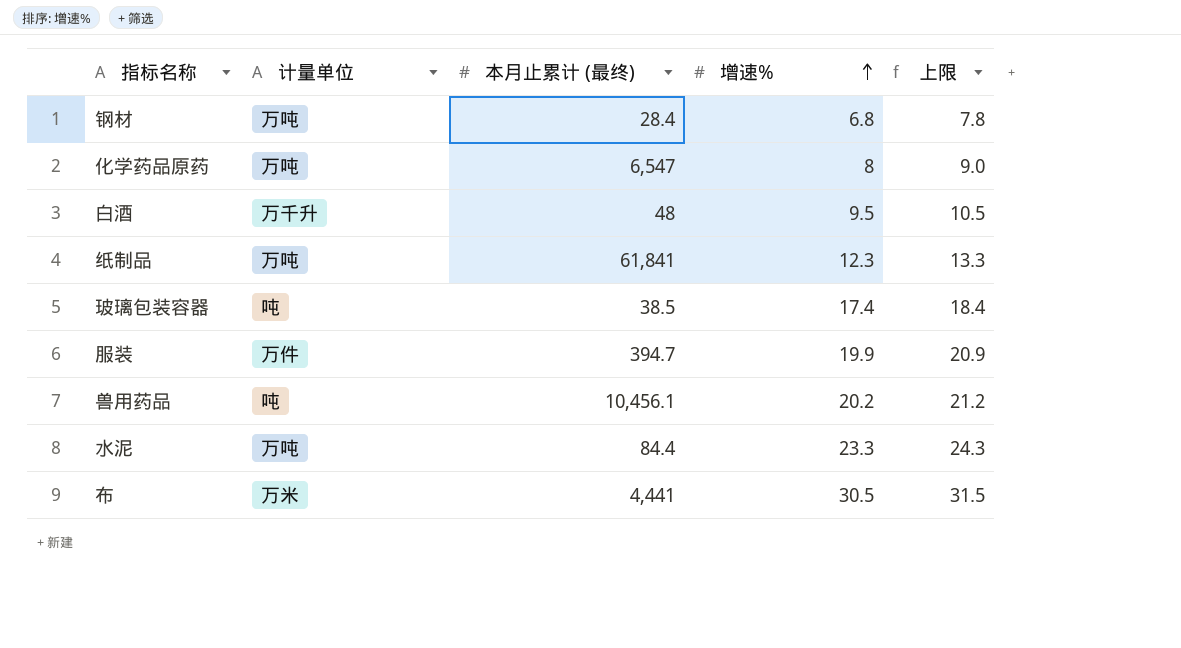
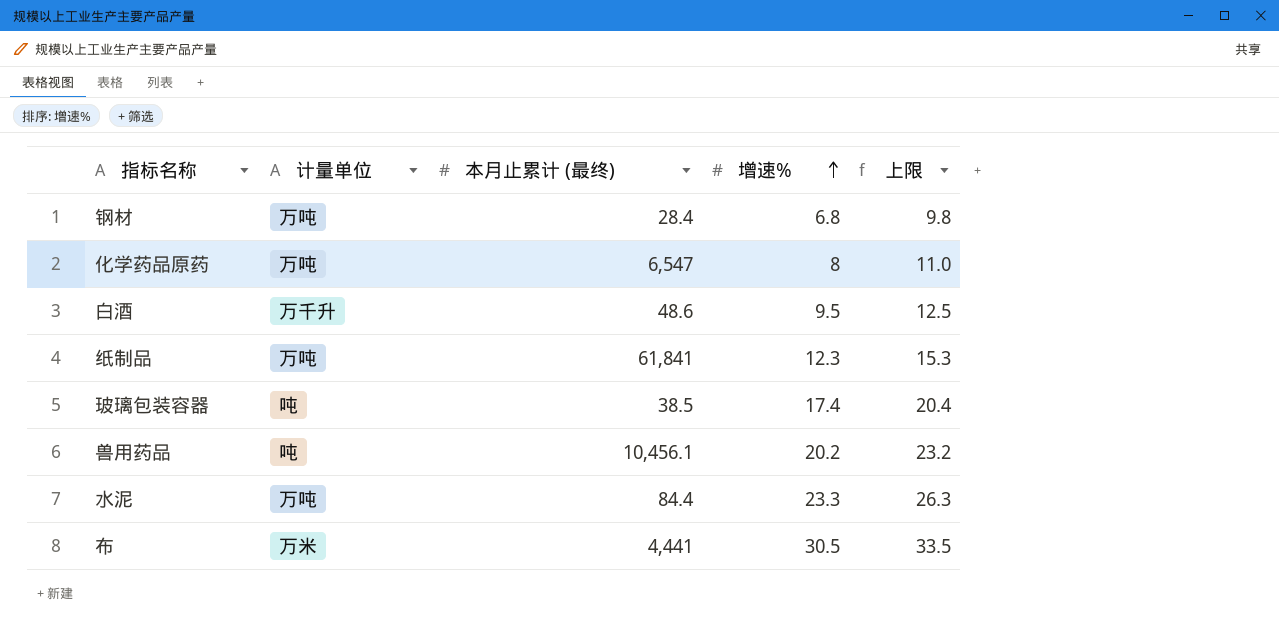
column 上限 | formula: [增速%] + 1 -> [增速%] + 3
row 服装: 万件 | 394.7 | 19.9 | 20.9 -> none
白酒 | 本月止累计 (最终): 48 -> 48.6

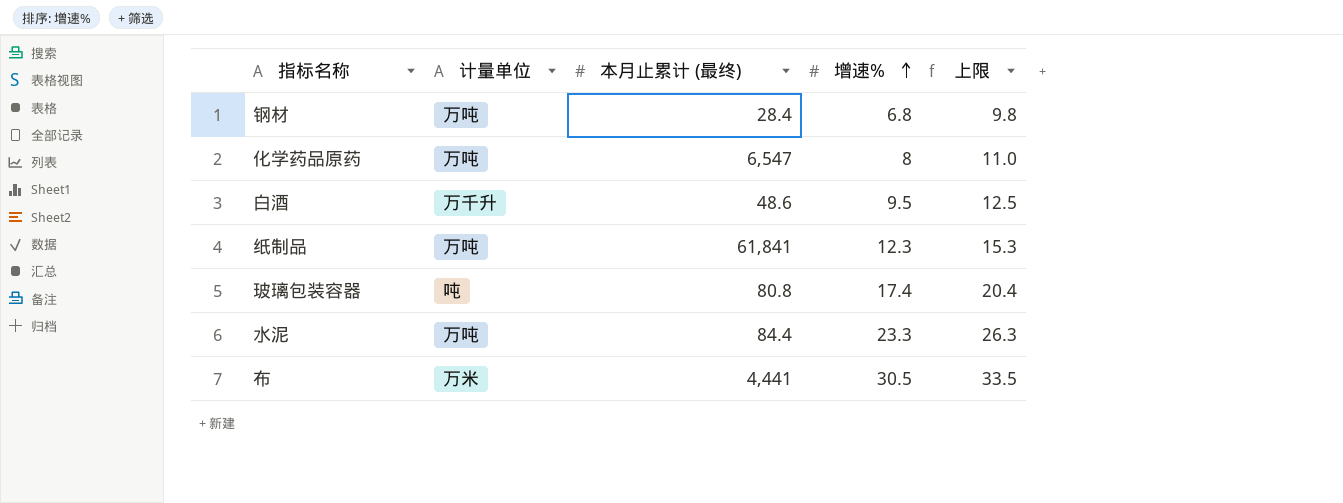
row 兽用药品: 吨 | 10,456.1 | 20.2 | 23.2 -> none
玻璃包装容器 | 本月止累计 (最终): 38.5 -> 80.8

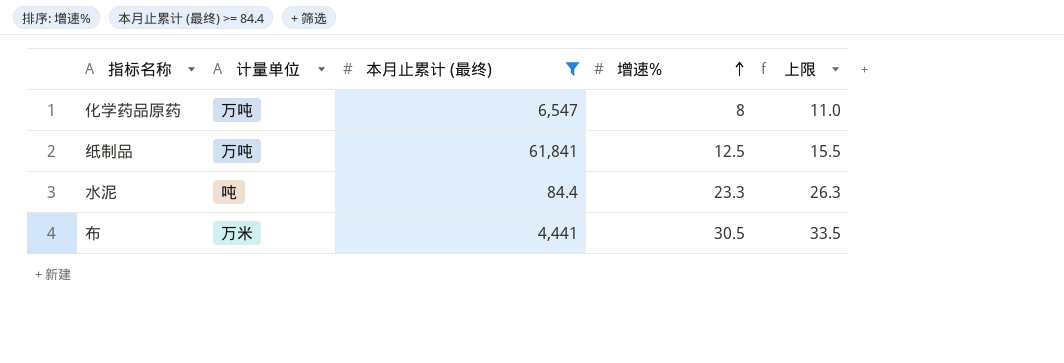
filter: none -> 本月止累计 (最终) >= 84.4
纸制品 | 增速%: 12.3 -> 12.5
纸制品 | 上限: 15.3 -> 15.5
水泥 | 计量单位: 万吨 -> 吨

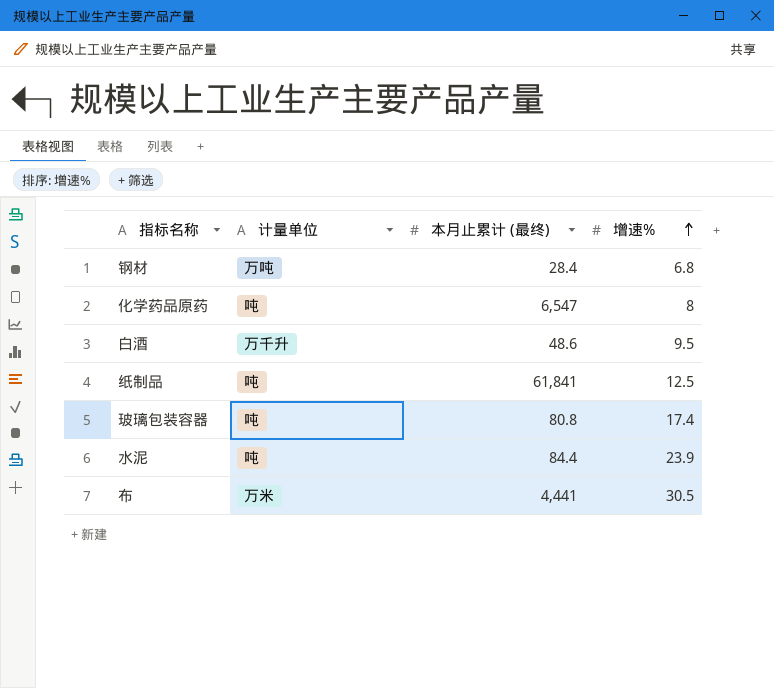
filter: 本月止累计 (最终) >= 84.4 -> none
column 上限 | formula: [增速%] + 3 -> none
化学药品原药 | 计量单位: 万吨 -> 吨
纸制品 | 计量单位: 万吨 -> 吨
水泥 | 增速%: 23.3 -> 23.9

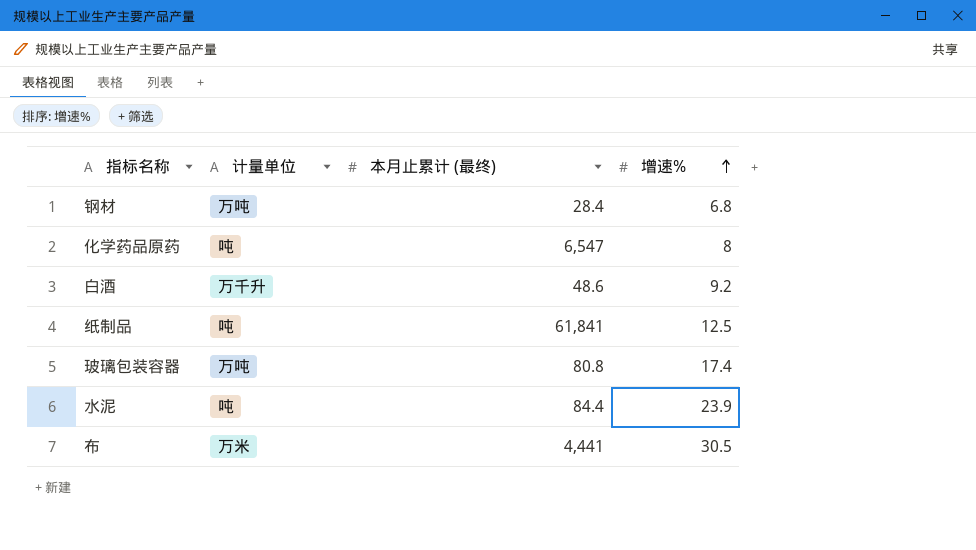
白酒 | 增速%: 9.5 -> 9.2
玻璃包装容器 | 计量单位: 吨 -> 万吨

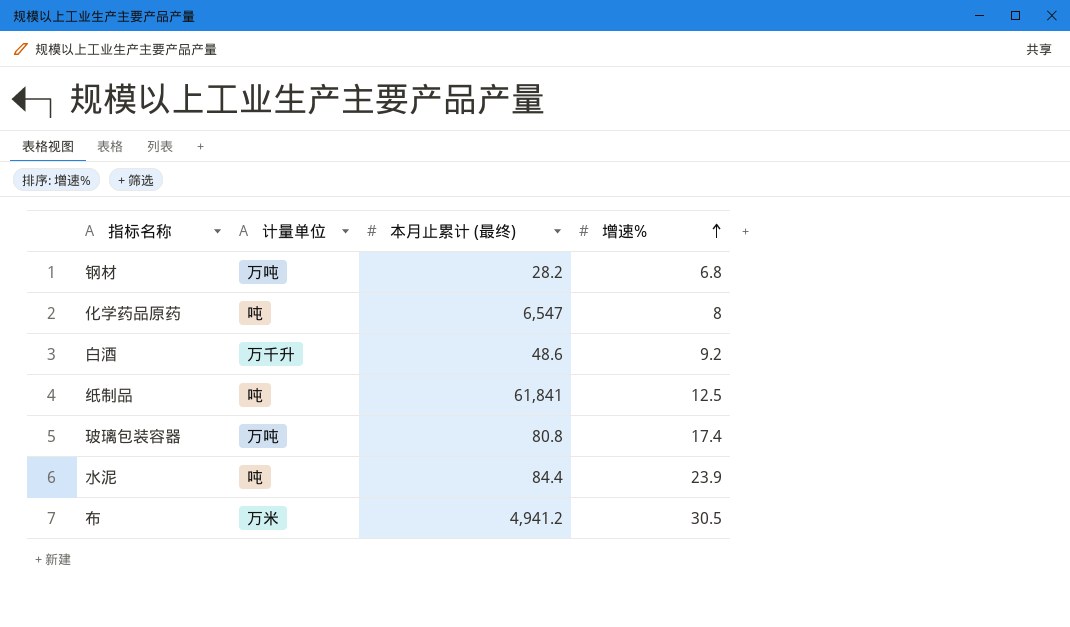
钢材 | 本月止累计 (最终): 28.4 -> 28.2
布 | 本月止累计 (最终): 4,441 -> 4,941.2

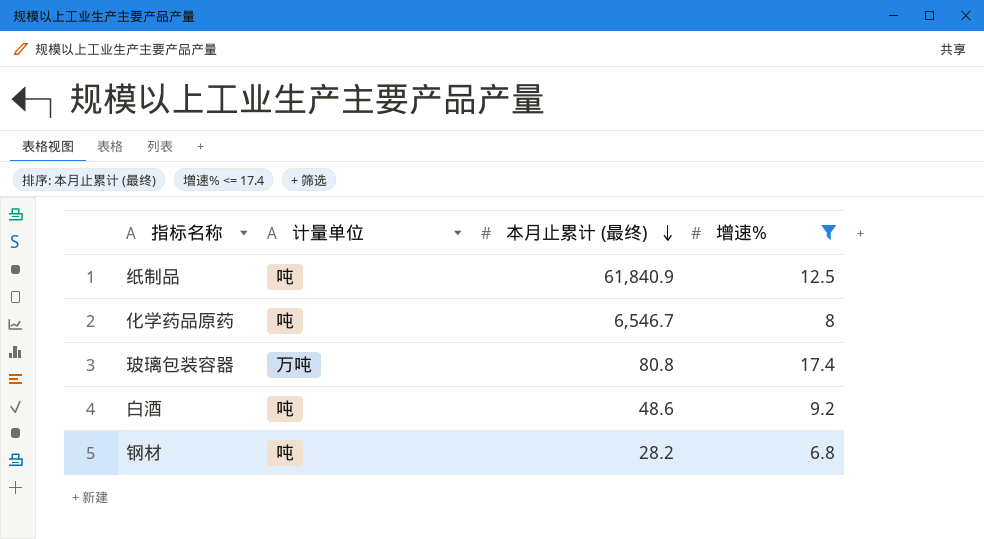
filter: none -> 增速% <= 17.4
row order: 增速% ascending -> 本月止累计 (最终) descending
纸制品 | 本月止累计 (最终): 61,841 -> 61,840.9
化学药品原药 | 本月止累计 (最终): 6,547 -> 6,546.7
白酒 | 计量单位: 万千升 -> 吨
钢材 | 计量单位: 万吨 -> 吨

